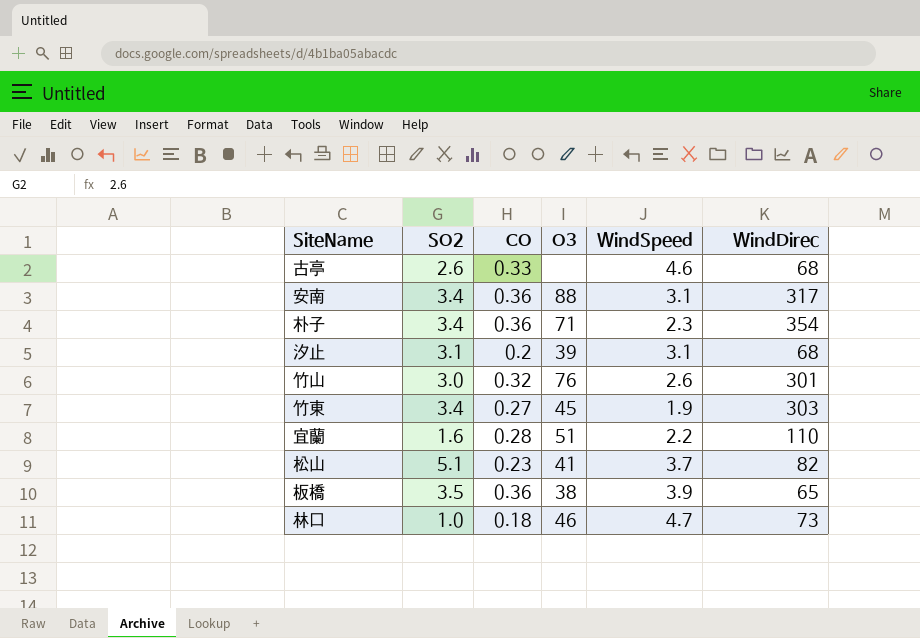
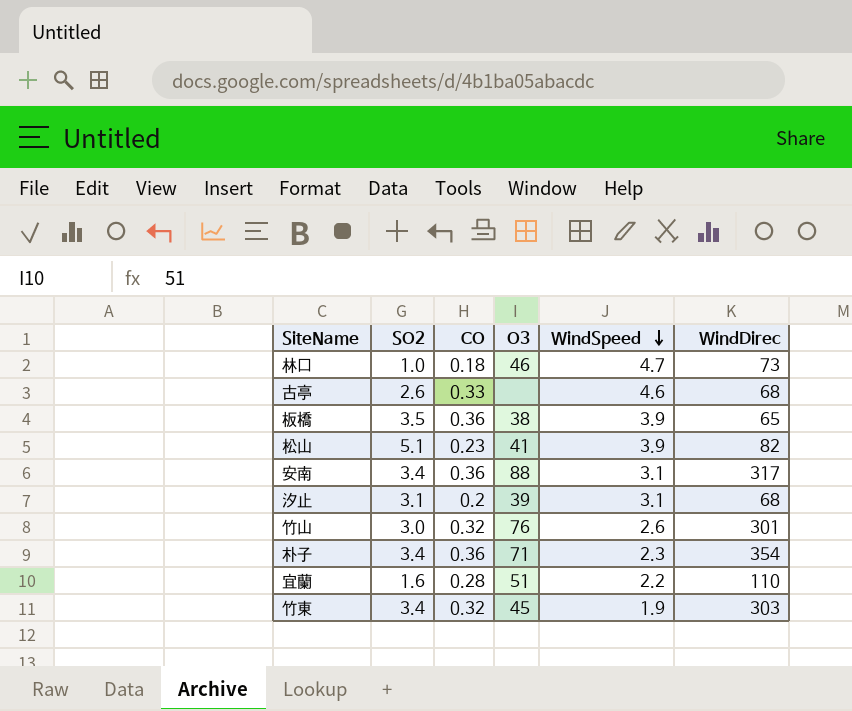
row order: none -> WindSpeed descending
松山 | WindSpeed: 3.7 -> 3.9
竹東 | CO: 0.27 -> 0.32

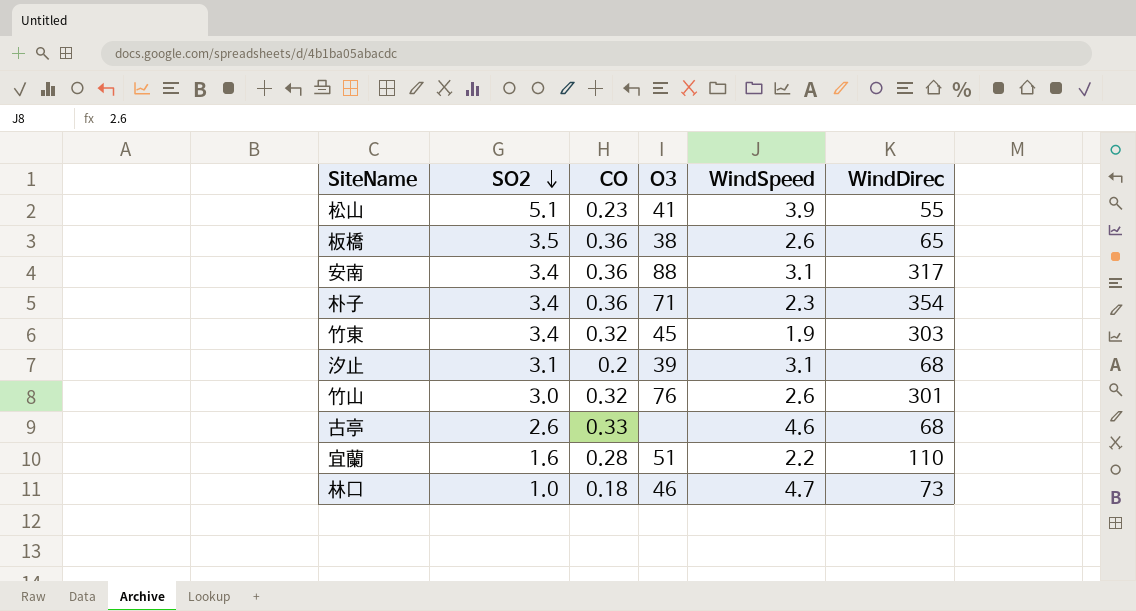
row order: WindSpeed descending -> SO2 descending
松山 | WindDirec: 82 -> 55
板橋 | WindSpeed: 3.9 -> 2.6

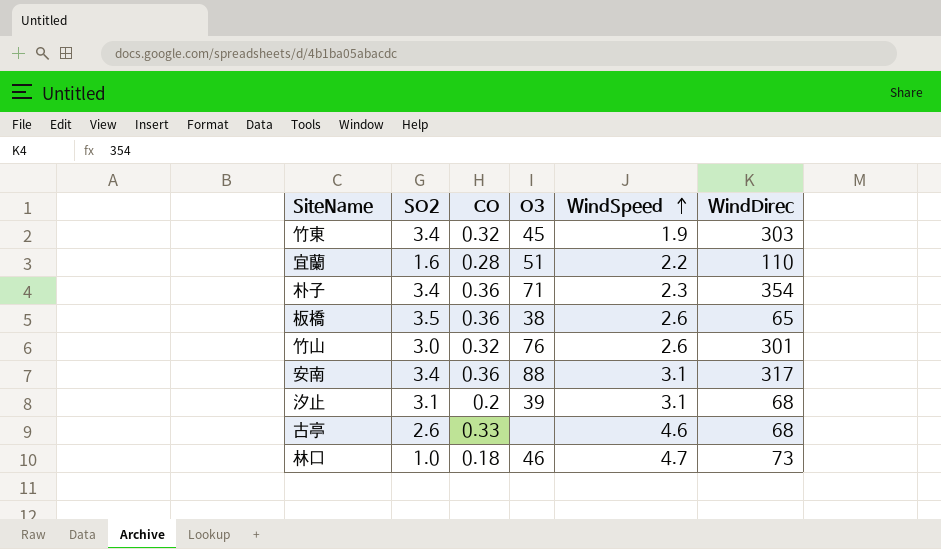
row order: SO2 descending -> WindSpeed ascending
row 松山: 5.1 | 0.23 | 41 | 3.9 | 55 -> none

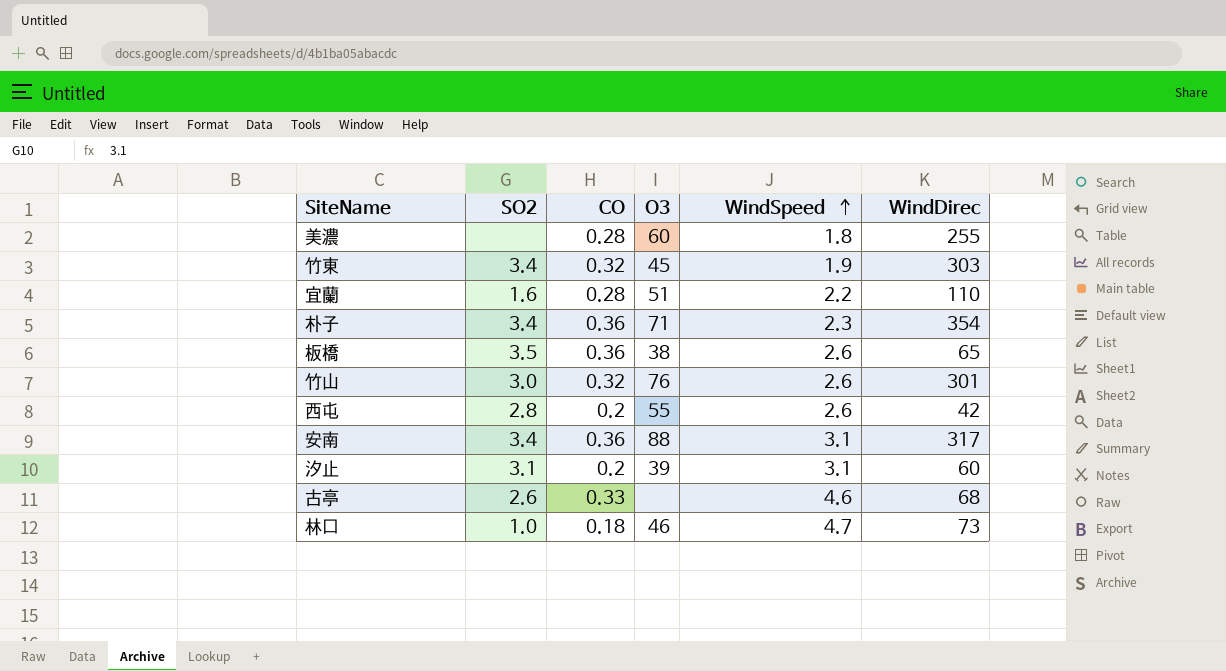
row 美濃: none -> none | 0.28 | 60 | 1.8 | 255
row 西屯: none -> 2.8 | 0.2 | 55 | 2.6 | 42
汐止 | WindDirec: 68 -> 60

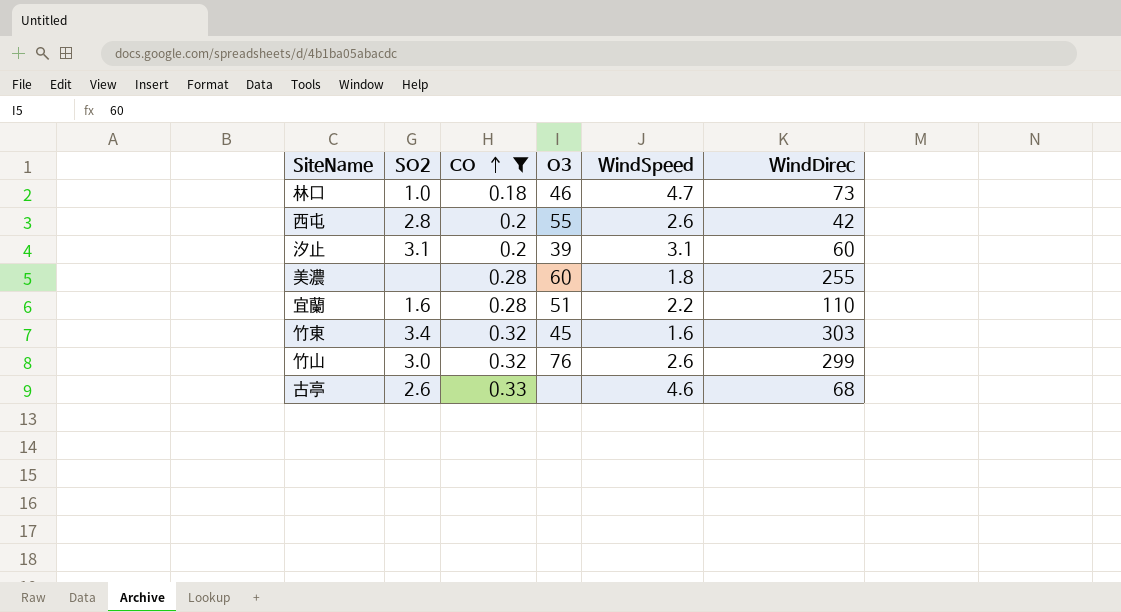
filter: none -> CO != 0.36
row order: WindSpeed ascending -> CO ascending
竹東 | WindSpeed: 1.9 -> 1.6
竹山 | WindDirec: 301 -> 299

